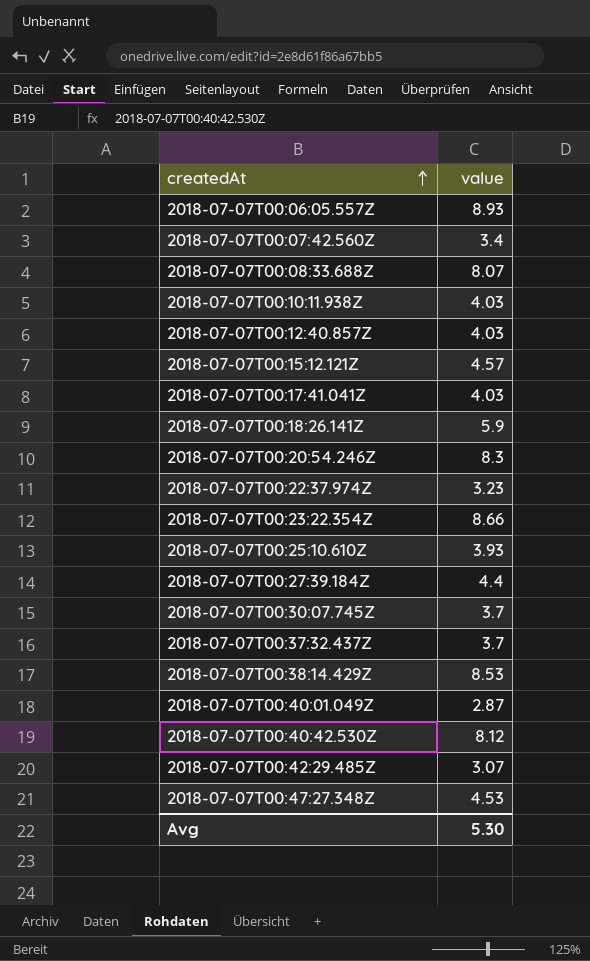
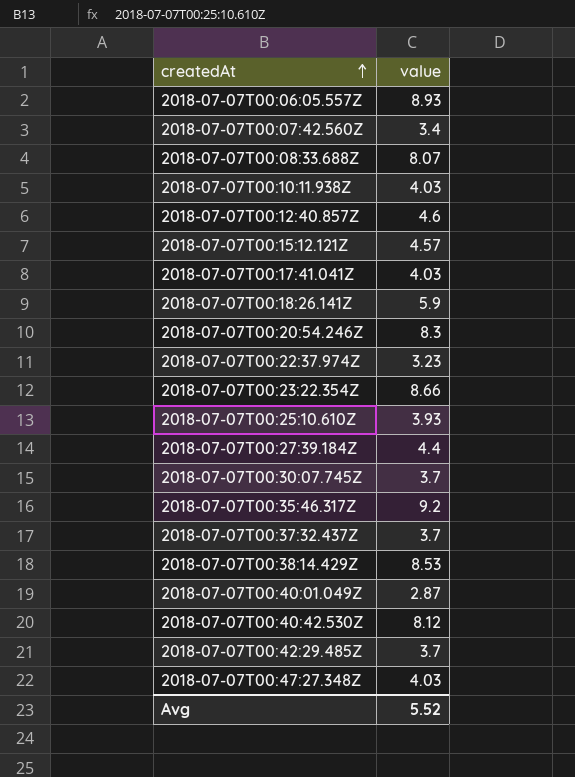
2018-07-07T00:12:40.857Z | value: 4.03 -> 4.6
row 2018-07-07T00:35:46.317Z: none -> 9.2
2018-07-07T00:42:29.485Z | value: 3.07 -> 3.7
2018-07-07T00:47:27.348Z | value: 4.53 -> 4.03
Avg | value: 5.30 -> 5.52

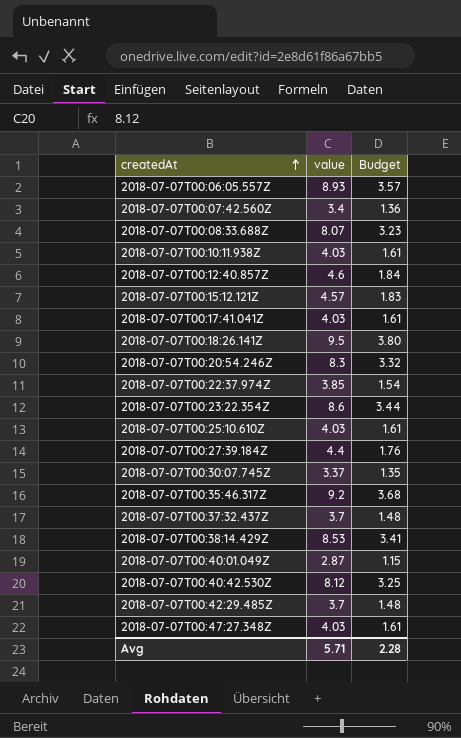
column Budget | formula: none -> [value] * 0.4
2018-07-07T00:18:26.141Z | value: 5.9 -> 9.5
2018-07-07T00:22:37.974Z | value: 3.23 -> 3.85
2018-07-07T00:23:22.354Z | value: 8.66 -> 8.6
2018-07-07T00:25:10.610Z | value: 3.93 -> 4.03
2018-07-07T00:30:07.745Z | value: 3.7 -> 3.37
Avg | value: 5.52 -> 5.71

